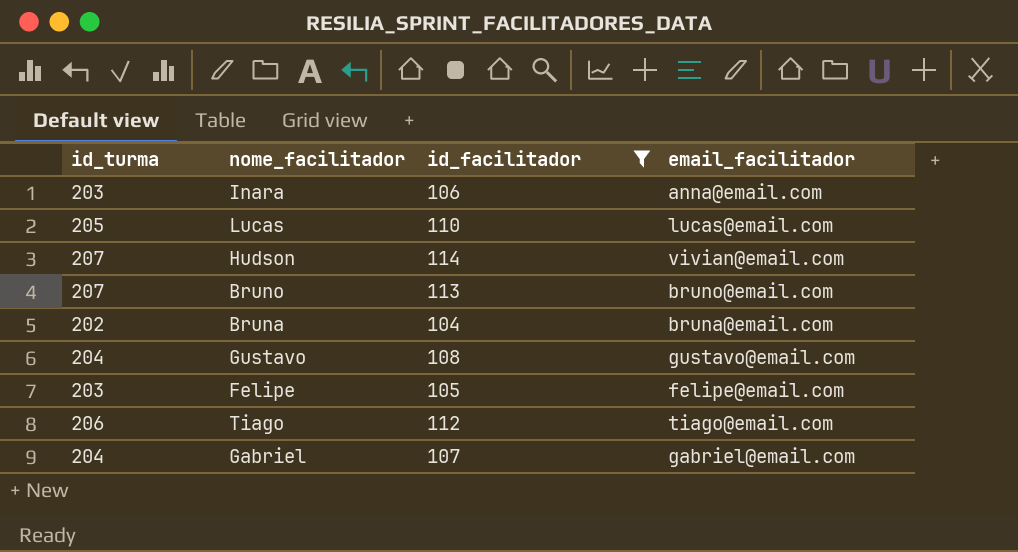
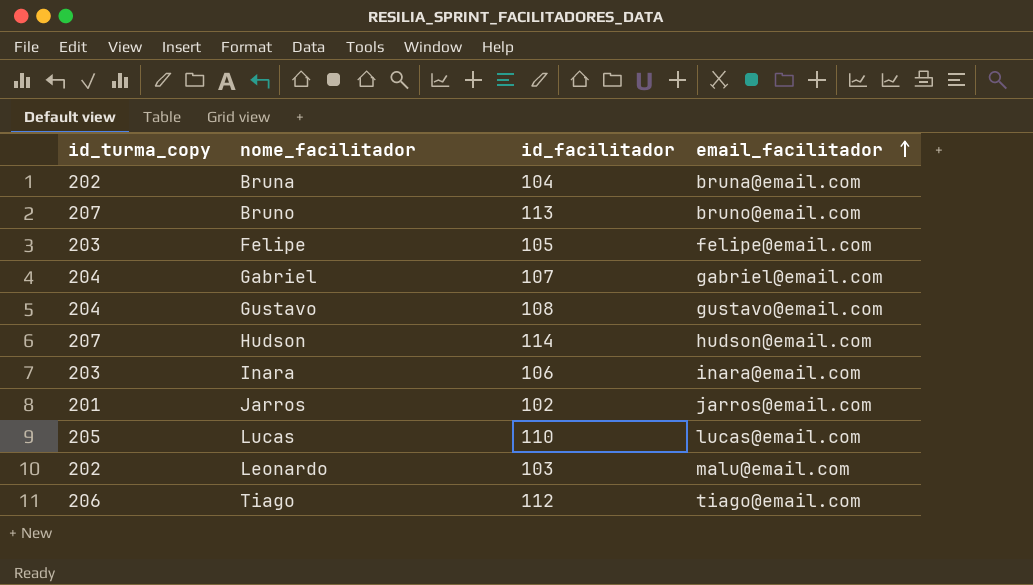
filter: id_facilitador >= 104 -> none
row order: none -> email_facilitador ascending
column name: id_turma -> id_turma_copy
Hudson | email_facilitador: vivian@email.com -> hudson@email.com
Inara | email_facilitador: anna@email.com -> inara@email.com

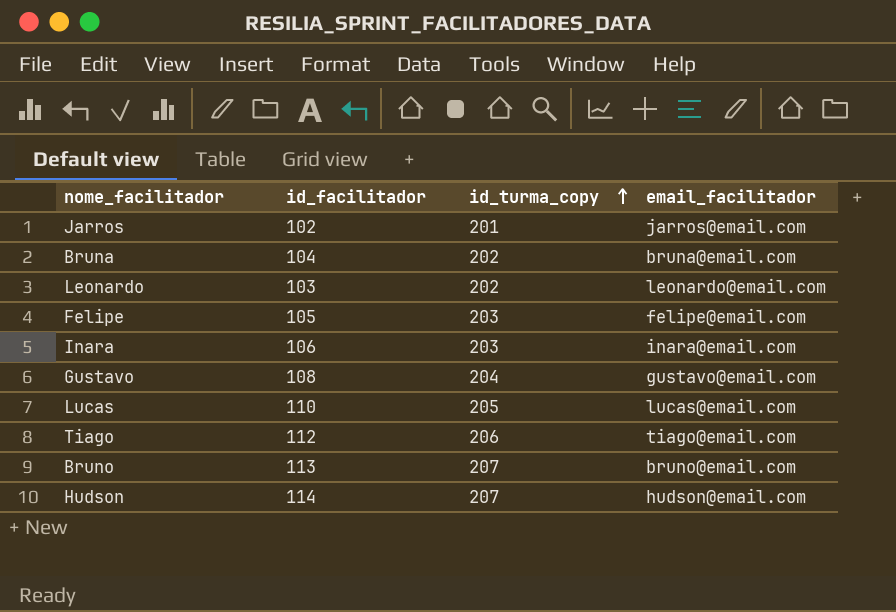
row order: email_facilitador ascending -> id_turma_copy ascending
column id_turma_copy | position: 1 -> 3
row Gabriel: 204 | 107 | gabriel@email.com -> none
Leonardo | email_facilitador: malu@email.com -> leonardo@email.com

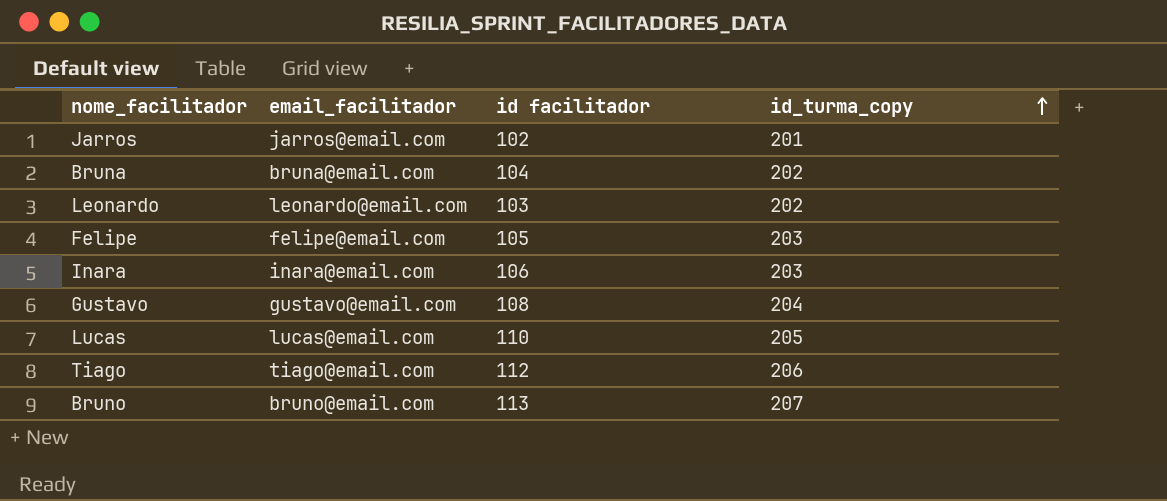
column email_facilitador | position: 4 -> 2
column name: id_facilitador -> id facilitador
row Hudson: 114 | 207 | hudson@email.com -> none

